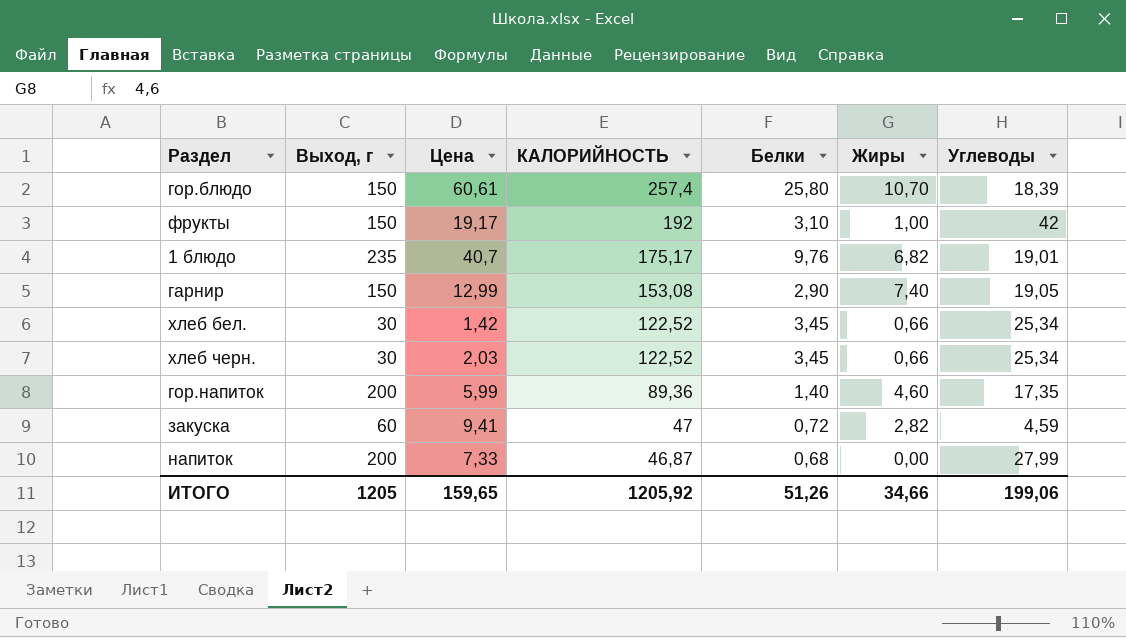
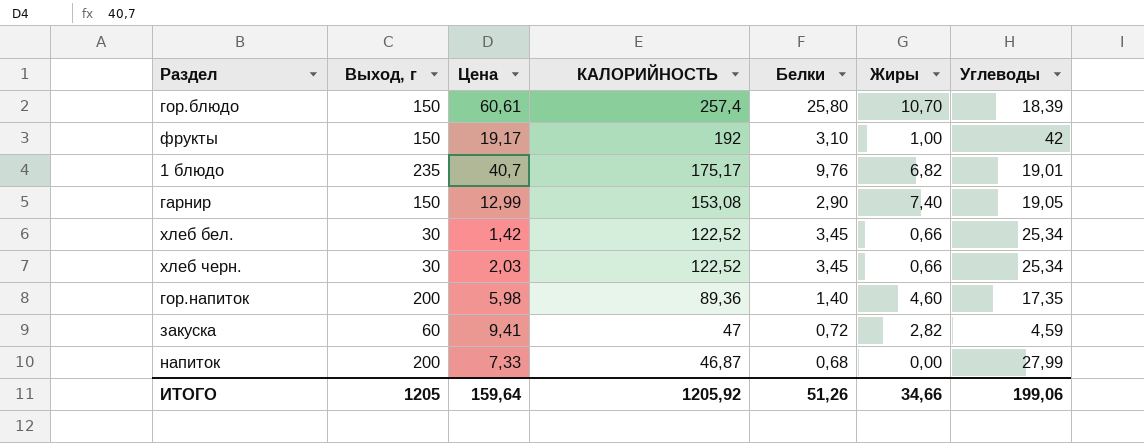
гор.напиток | Цена: 5,99 -> 5,98
ИТОГО | Цена: 159,65 -> 159,64

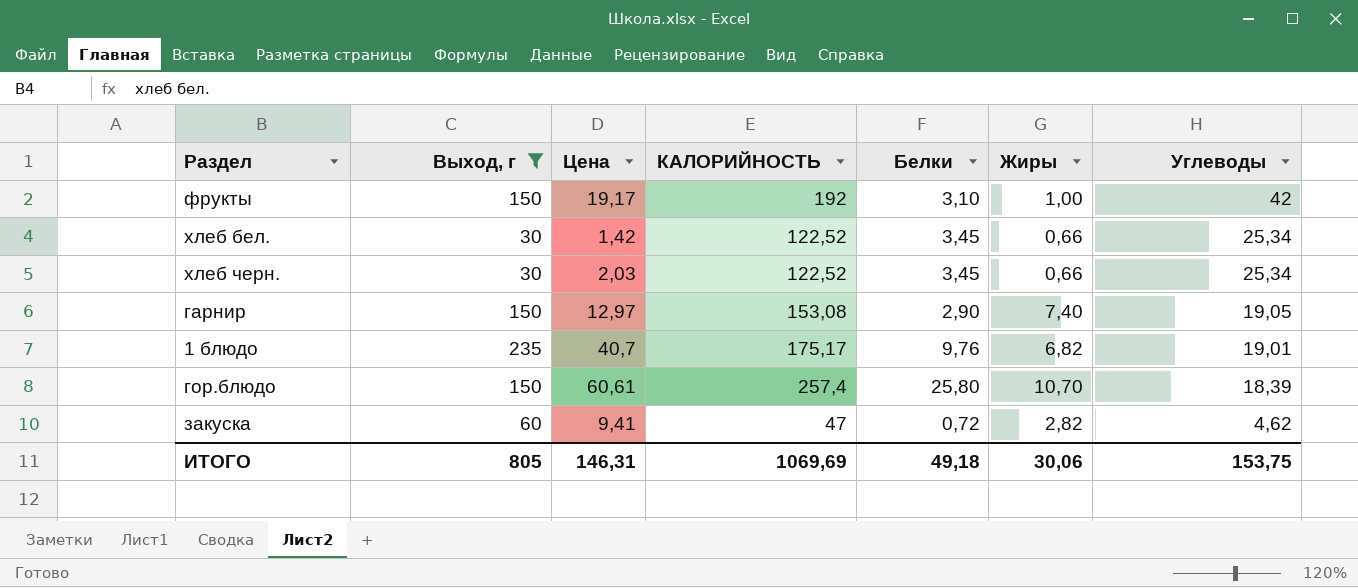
filter: none -> Выход, г != 200
row order: КАЛОРИЙНОСТЬ descending -> Углеводы descending
гарнир | Цена: 12,99 -> 12,97
закуска | Углеводы: 4,59 -> 4,62
ИТОГО | Выход, г: 1205 -> 805
ИТОГО | Цена: 159,64 -> 146,31
ИТОГО | КАЛОРИЙНОСТЬ: 1205,92 -> 1069,69
ИТОГО | Белки: 51,26 -> 49,18
ИТОГО | Жиры: 34,66 -> 30,06
ИТОГО | Углеводы: 199,06 -> 153,75

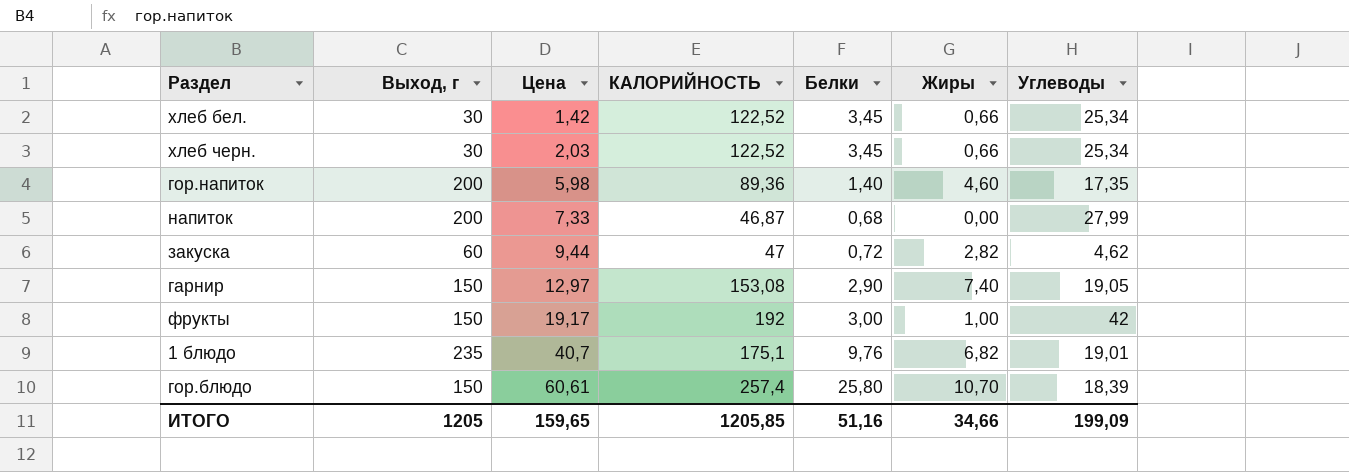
filter: Выход, г != 200 -> none
row order: Углеводы descending -> Цена ascending
закуска | Цена: 9,41 -> 9,44
фрукты | Белки: 3,10 -> 3,00
1 блюдо | КАЛОРИЙНОСТЬ: 175,17 -> 175,1
ИТОГО | Выход, г: 805 -> 1205
ИТОГО | Цена: 146,31 -> 159,65
ИТОГО | КАЛОРИЙНОСТЬ: 1069,69 -> 1205,85
ИТОГО | Белки: 49,18 -> 51,16
ИТОГО | Жиры: 30,06 -> 34,66
ИТОГО | Углеводы: 153,75 -> 199,09

